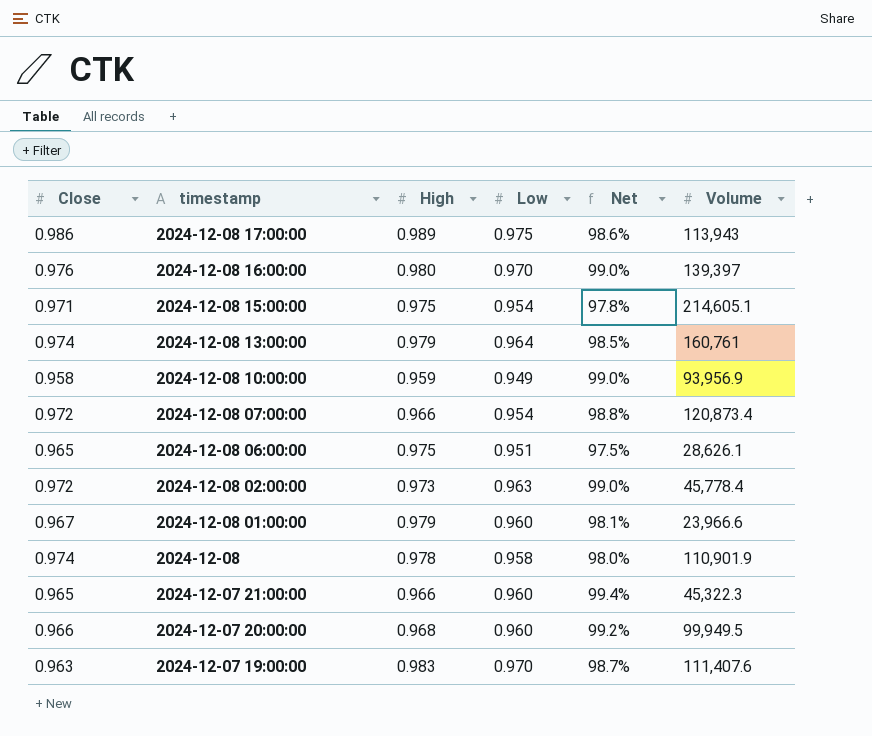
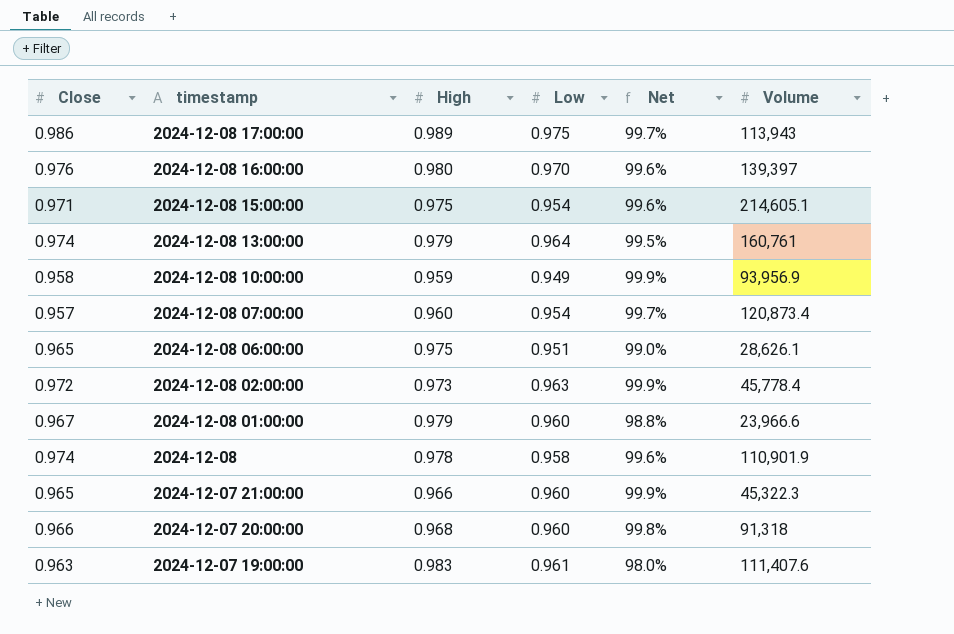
column Net | formula: [Low] / [High] -> [Close] / [High]
2024-12-08 07:00:00 | Close: 0.972 -> 0.957
2024-12-08 07:00:00 | High: 0.966 -> 0.960
2024-12-07 20:00:00 | Volume: 99,949.5 -> 91,318
2024-12-07 19:00:00 | Low: 0.970 -> 0.961

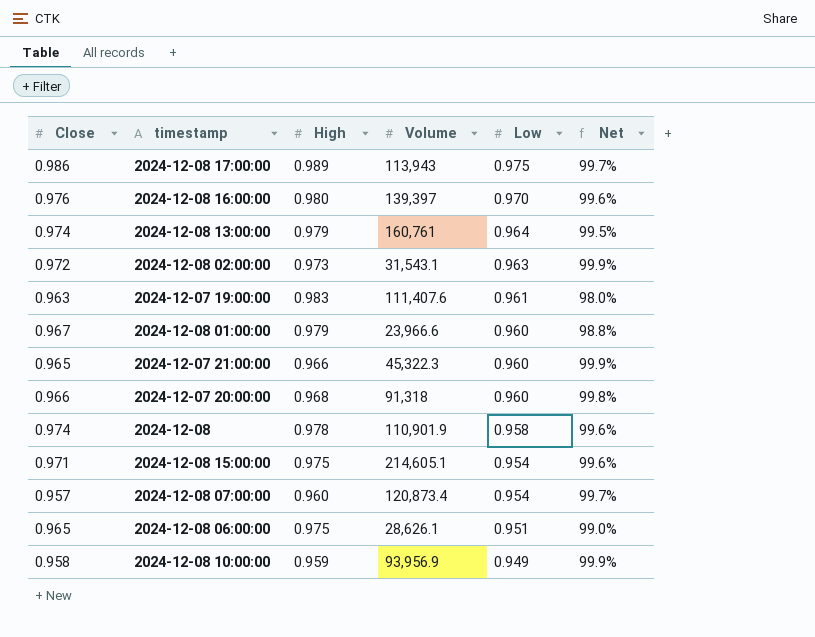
row order: timestamp descending -> Low descending
column Volume | position: 6 -> 4
2024-12-08 02:00:00 | Volume: 45,778.4 -> 31,543.1

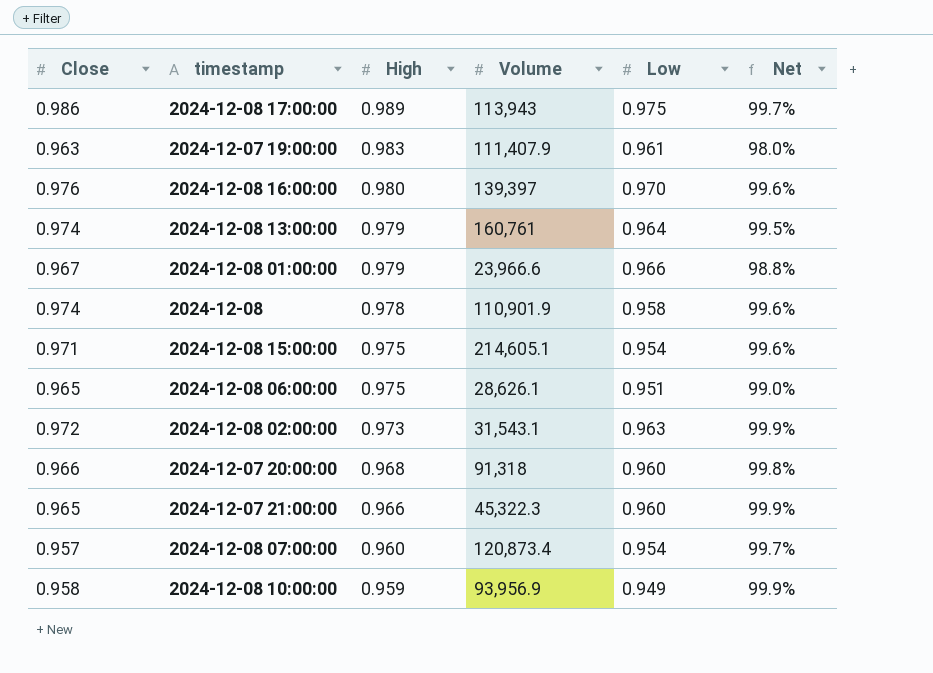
row order: Low descending -> High descending
2024-12-07 19:00:00 | Volume: 111,407.6 -> 111,407.9
2024-12-08 01:00:00 | Low: 0.960 -> 0.966

